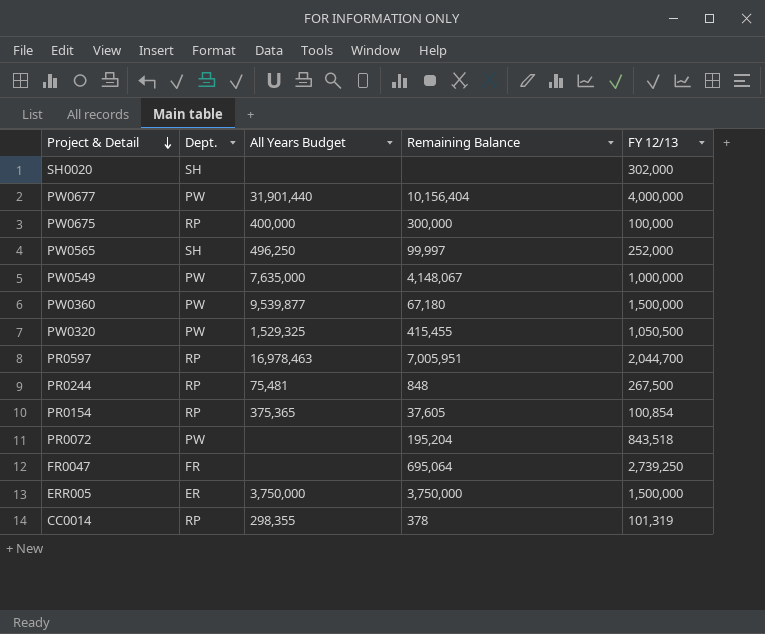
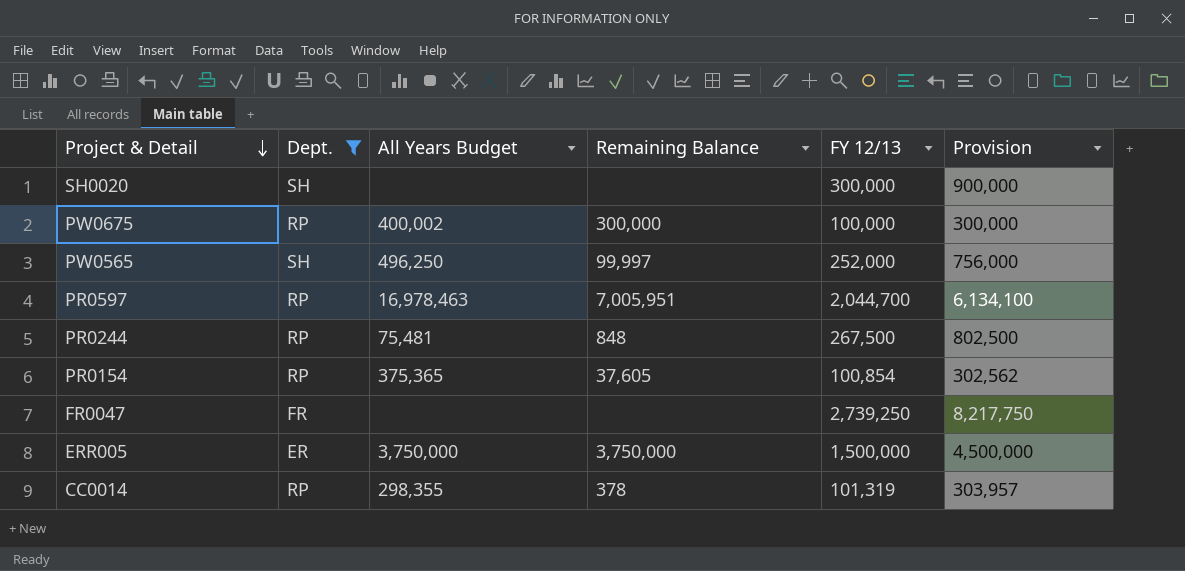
filter: none -> Dept. != PW
column Provision | formula: none -> [FY 12/13] * 3
SH0020 | FY 12/13: 302,000 -> 300,000
PW0675 | All Years Budget: 400,000 -> 400,002
FR0047 | Remaining Balance: 695,064 -> none

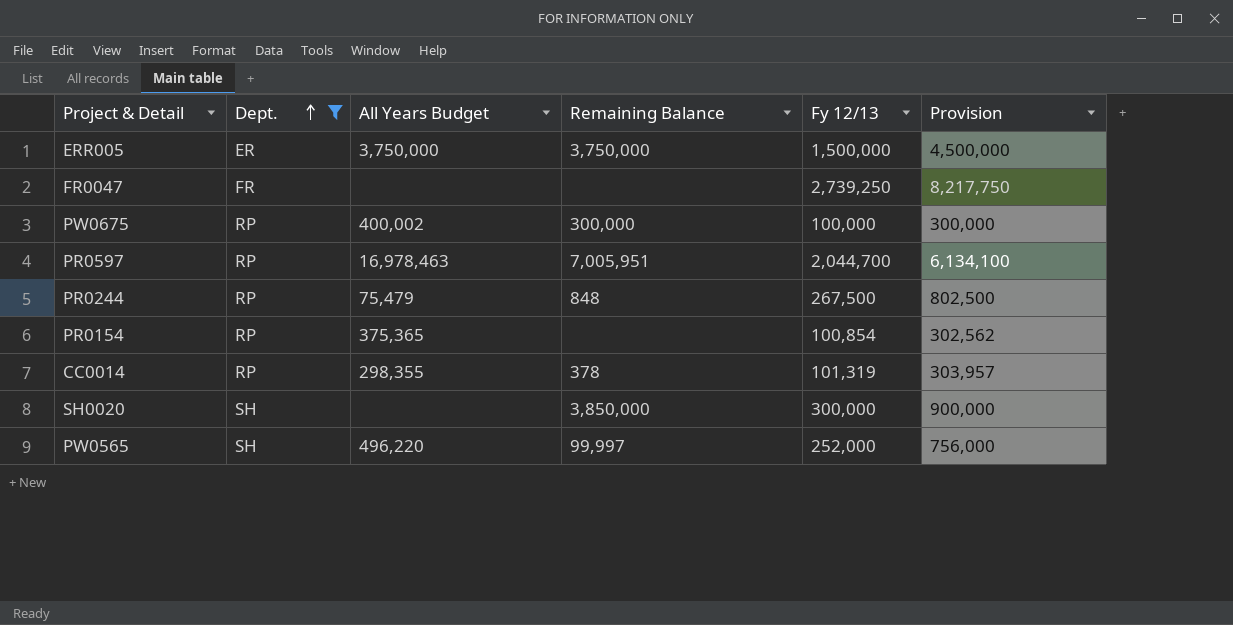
row order: Project & Detail descending -> Dept. ascending
column name: FY 12/13 -> Fy 12/13
PR0244 | All Years Budget: 75,481 -> 75,479
PR0154 | Remaining Balance: 37,605 -> none
SH0020 | Remaining Balance: none -> 3,850,000
PW0565 | All Years Budget: 496,250 -> 496,220

